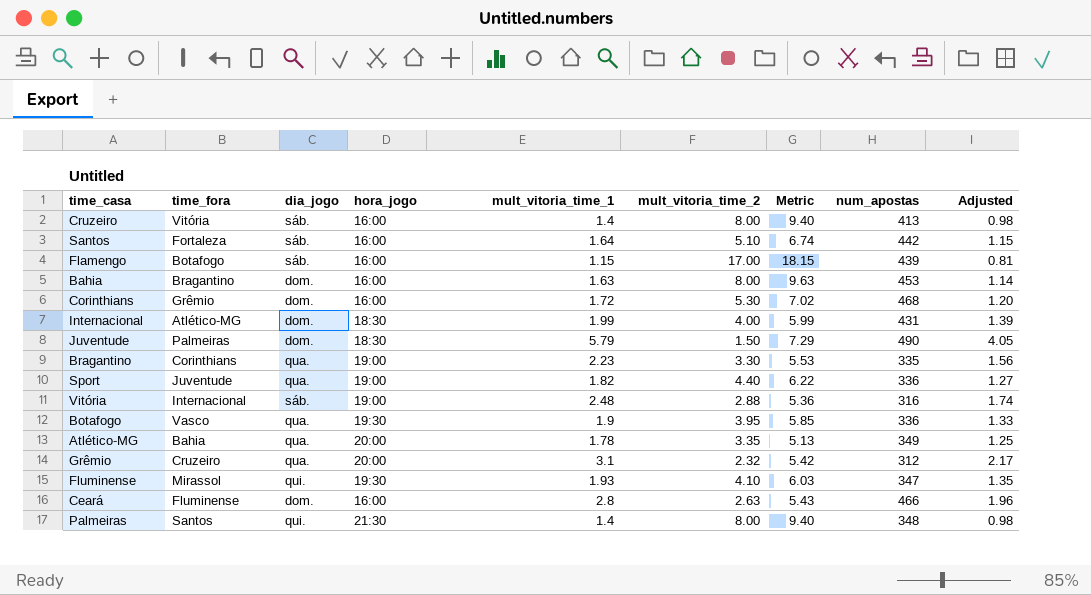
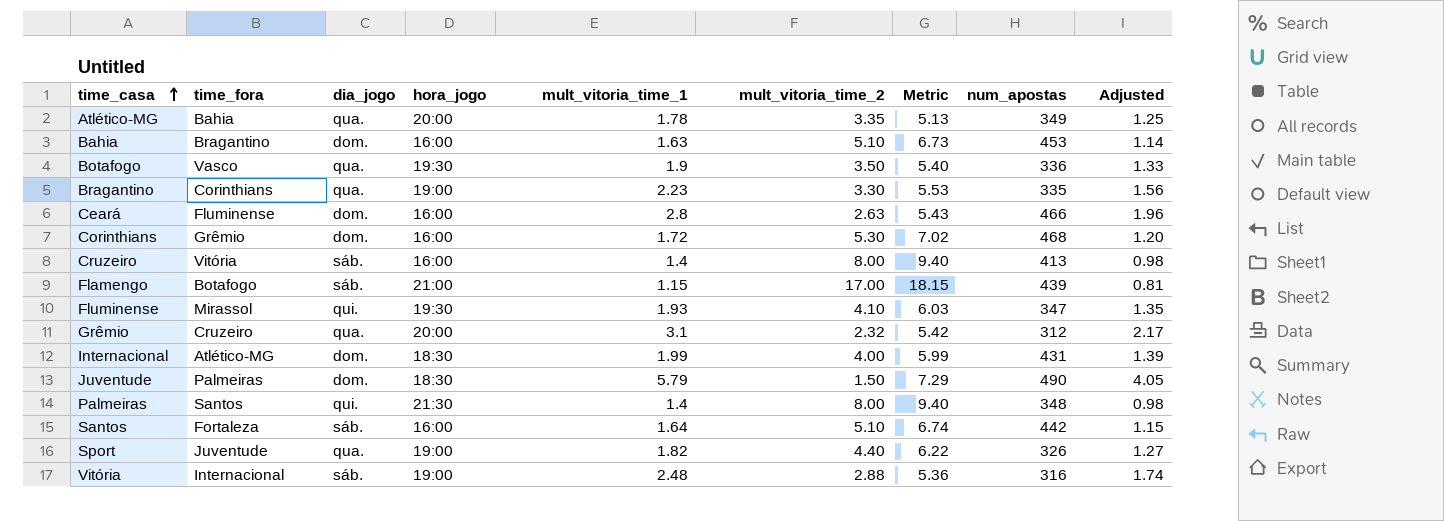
row order: none -> time_casa ascending
Bahia | mult_vitoria_time_2: 8.00 -> 5.10
Bahia | Metric: 9.63 -> 6.73
Botafogo | mult_vitoria_time_2: 3.95 -> 3.50
Botafogo | Metric: 5.85 -> 5.40
Flamengo | hora_jogo: 16:00 -> 21:00
Sport | num_apostas: 336 -> 326

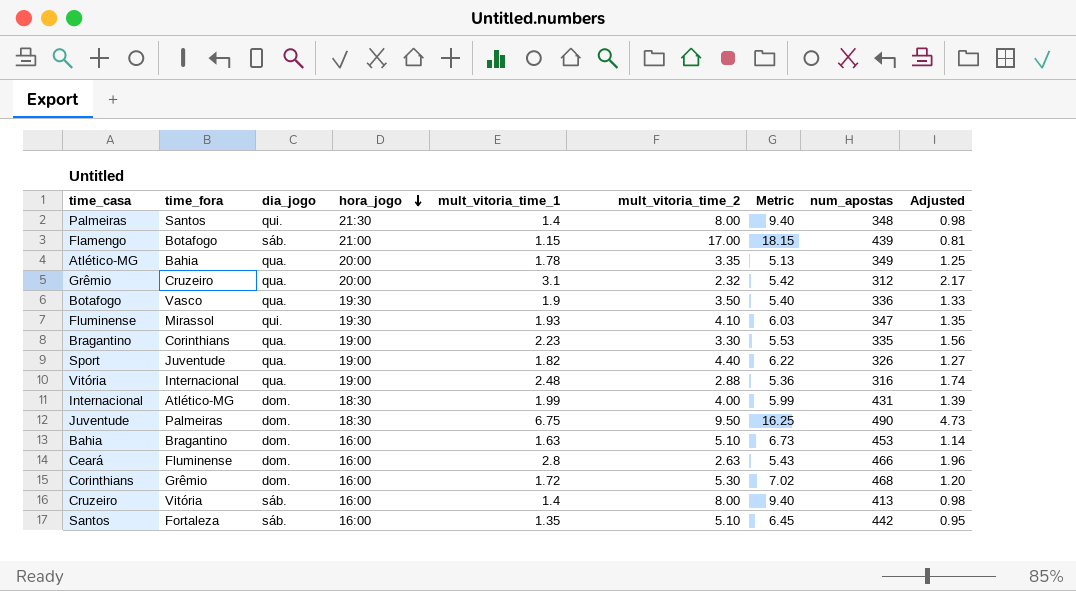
row order: time_casa ascending -> hora_jogo descending
Vitória | dia_jogo: sáb. -> qua.
Juventude | mult_vitoria_time_1: 5.79 -> 6.75
Juventude | mult_vitoria_time_2: 1.50 -> 9.50
Juventude | Metric: 7.29 -> 16.25
Juventude | Adjusted: 4.05 -> 4.73
Santos | mult_vitoria_time_1: 1.64 -> 1.35
Santos | Metric: 6.74 -> 6.45
Santos | Adjusted: 1.15 -> 0.95

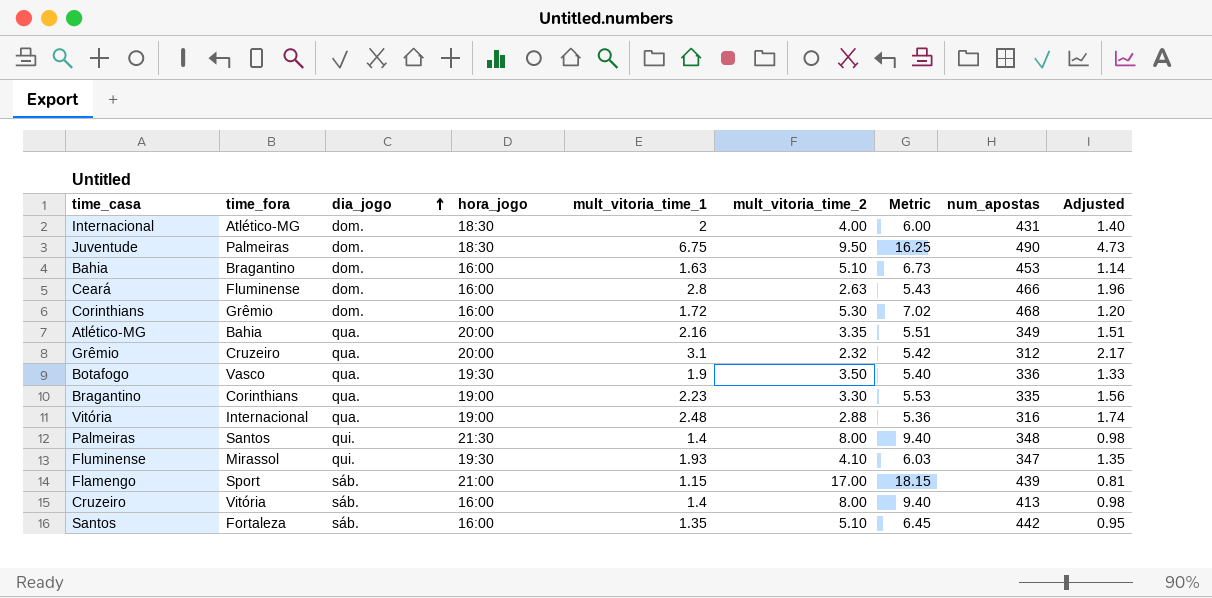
row order: hora_jogo descending -> dia_jogo ascending
row Sport: Juventude | qua. | 19:00 | 1.82 | 4.40 | 6.22 | 326 | 1.27 -> none
Internacional | mult_vitoria_time_1: 1.99 -> 2
Internacional | Metric: 5.99 -> 6.00
Internacional | Adjusted: 1.39 -> 1.40
Atlético-MG | mult_vitoria_time_1: 1.78 -> 2.16
Atlético-MG | Metric: 5.13 -> 5.51
Atlético-MG | Adjusted: 1.25 -> 1.51
Flamengo | time_fora: Botafogo -> Sport

